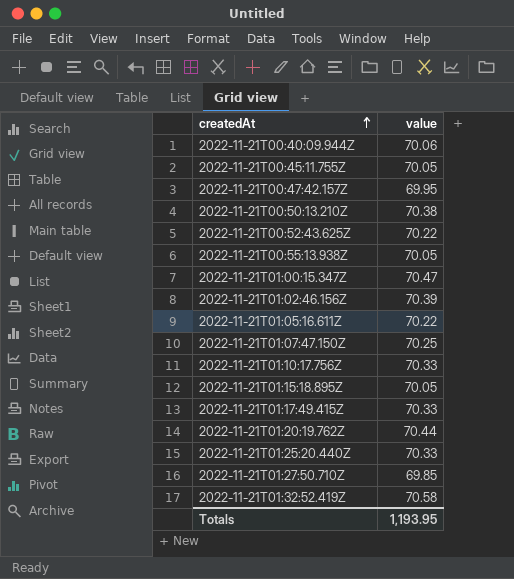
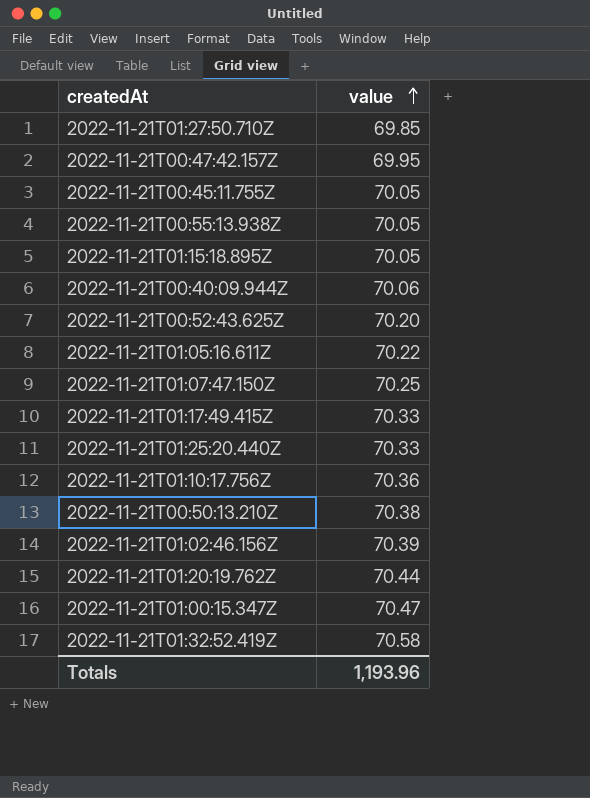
row order: createdAt ascending -> value ascending
2022-11-21T00:52:43.625Z | value: 70.22 -> 70.20
2022-11-21T01:10:17.756Z | value: 70.33 -> 70.36
Totals | value: 1,193.95 -> 1,193.96

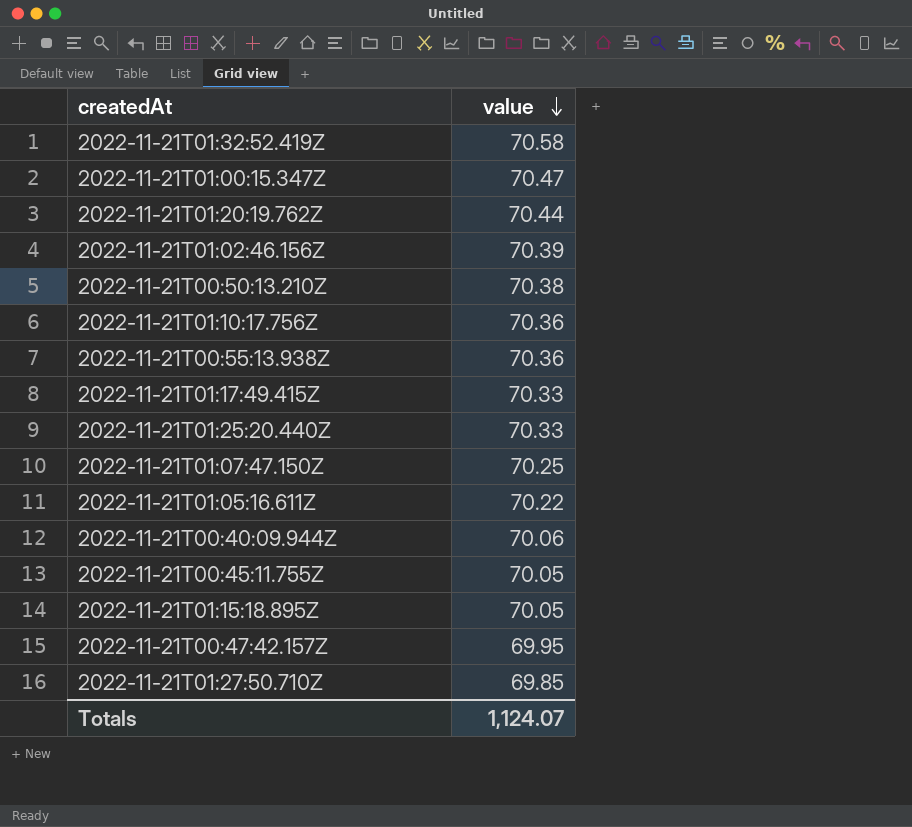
row order: value ascending -> value descending
row 2022-11-21T00:52:43.625Z: 70.20 -> none
2022-11-21T00:55:13.938Z | value: 70.05 -> 70.36
Totals | value: 1,193.96 -> 1,124.07

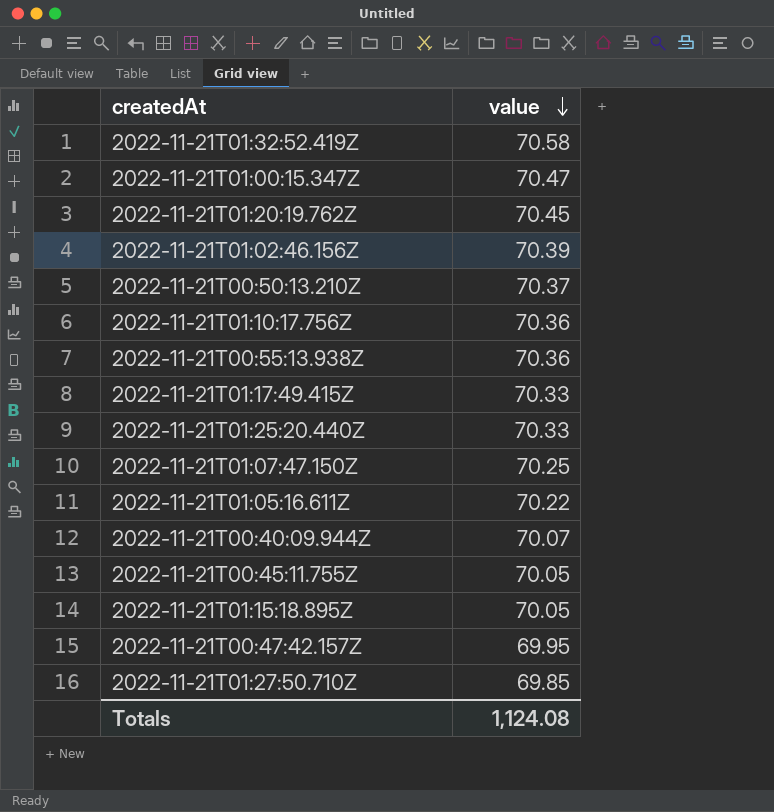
2022-11-21T01:20:19.762Z | value: 70.44 -> 70.45
2022-11-21T00:50:13.210Z | value: 70.38 -> 70.37
2022-11-21T00:40:09.944Z | value: 70.06 -> 70.07
Totals | value: 1,124.07 -> 1,124.08

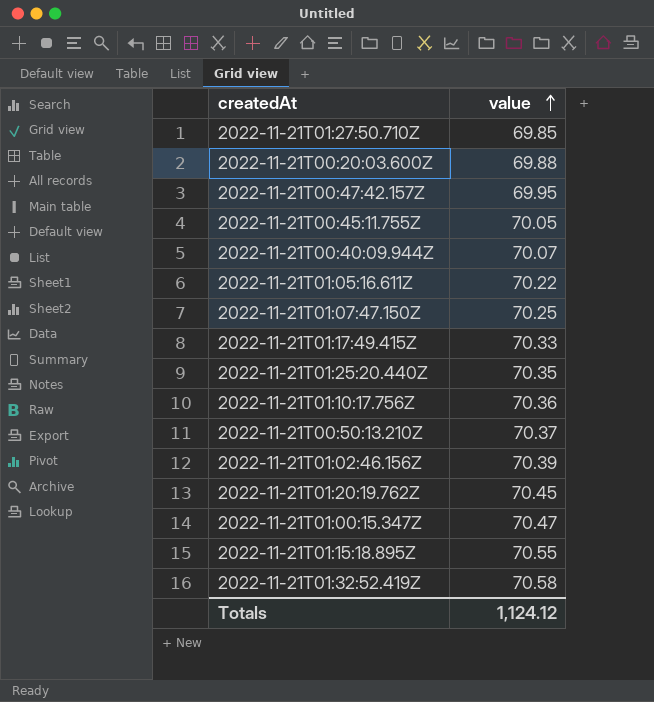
row order: value descending -> value ascending
row 2022-11-21T00:55:13.938Z: 70.36 -> none
row 2022-11-21T00:20:03.600Z: none -> 69.88
2022-11-21T01:25:20.440Z | value: 70.33 -> 70.35
2022-11-21T01:15:18.895Z | value: 70.05 -> 70.55
Totals | value: 1,124.08 -> 1,124.12

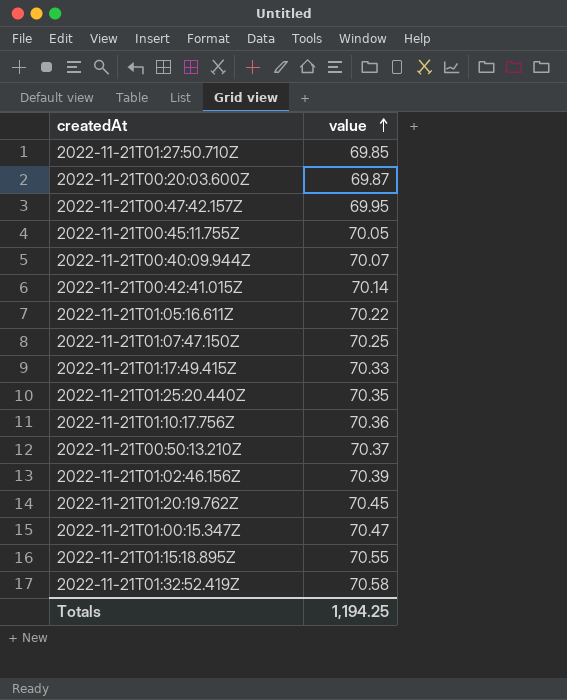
2022-11-21T00:20:03.600Z | value: 69.88 -> 69.87
row 2022-11-21T00:42:41.015Z: none -> 70.14
Totals | value: 1,124.12 -> 1,194.25

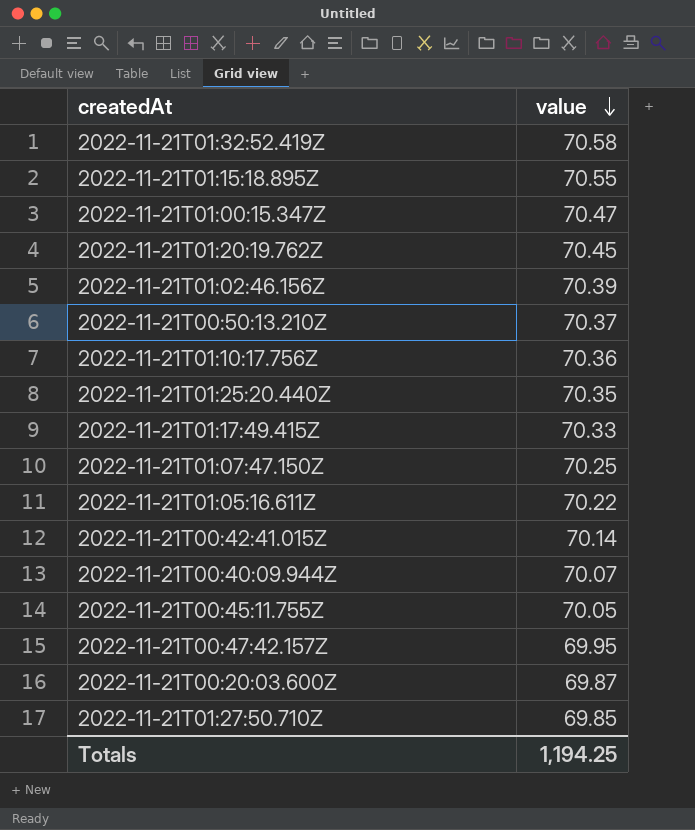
row order: value ascending -> value descending

